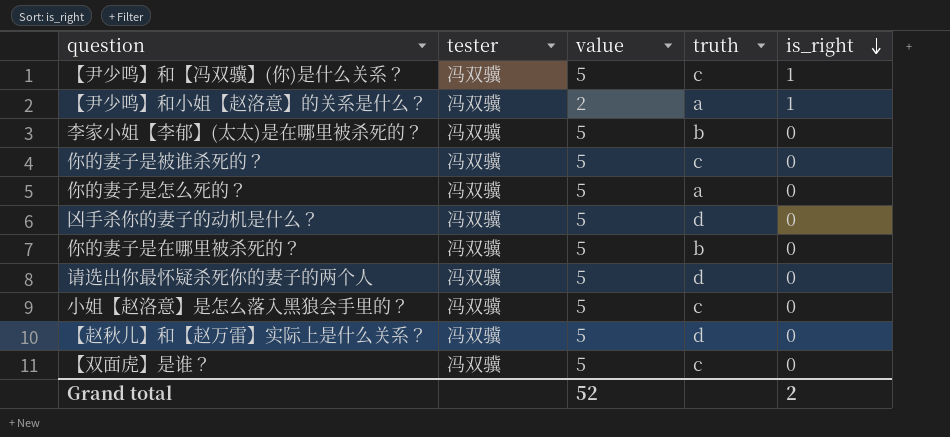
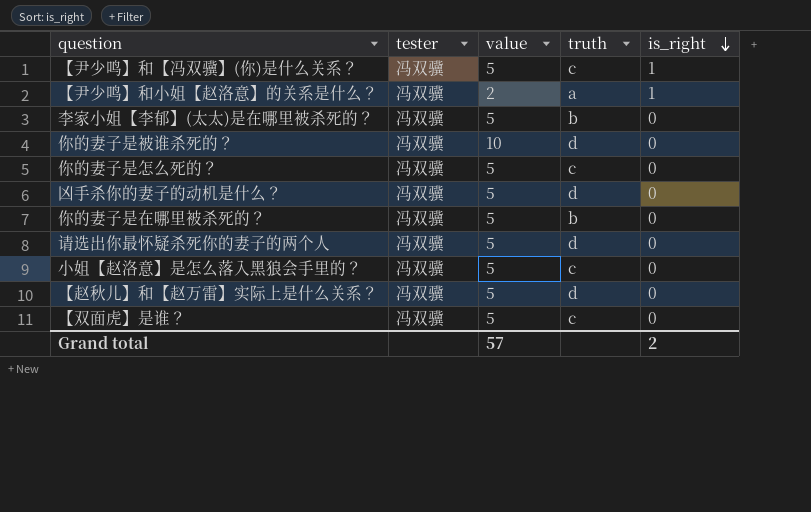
你的妻子是被谁杀死的？ | value: 5 -> 10
你的妻子是被谁杀死的？ | truth: c -> d
你的妻子是怎么死的？ | truth: a -> c
Grand total | value: 52 -> 57

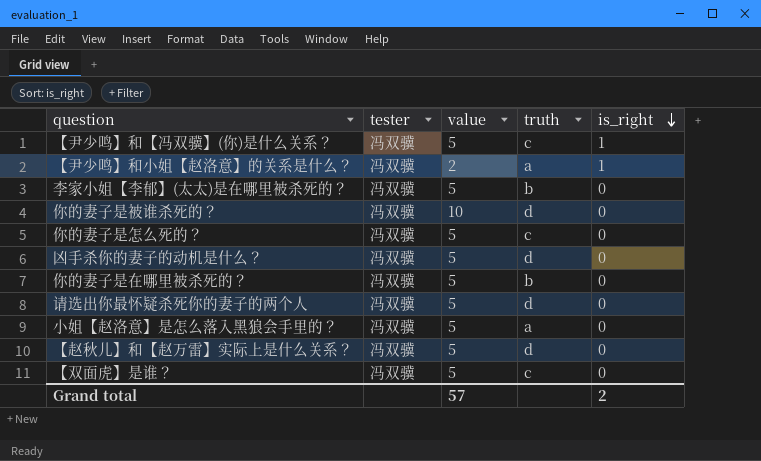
小姐【赵洛意】是怎么落入黑狼会手里的？ | truth: c -> a

